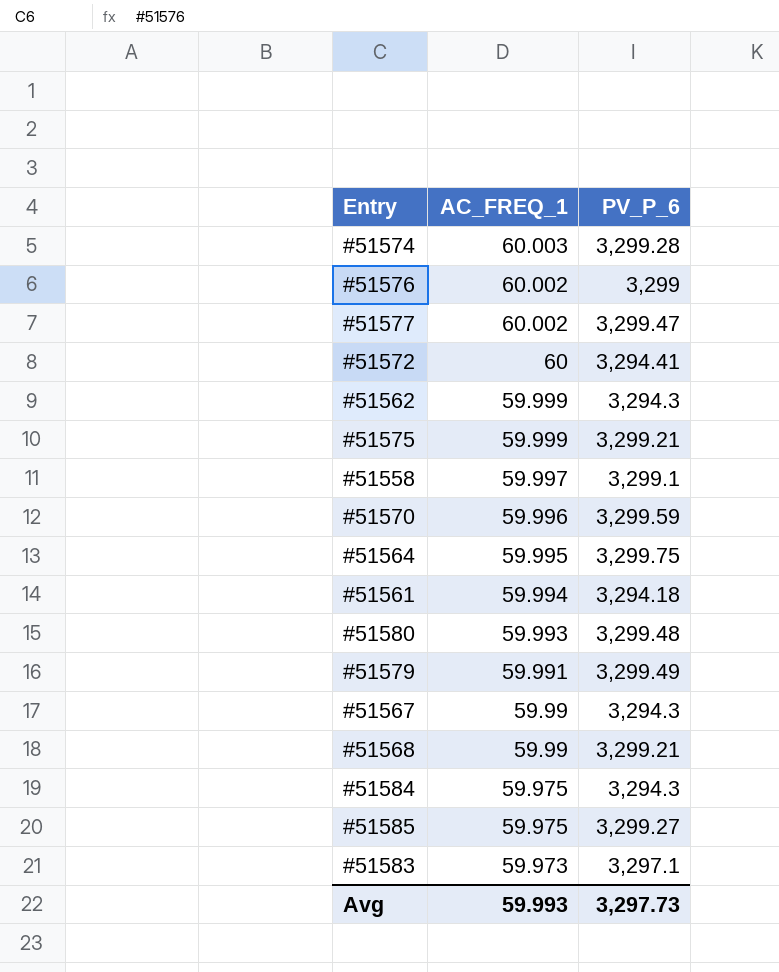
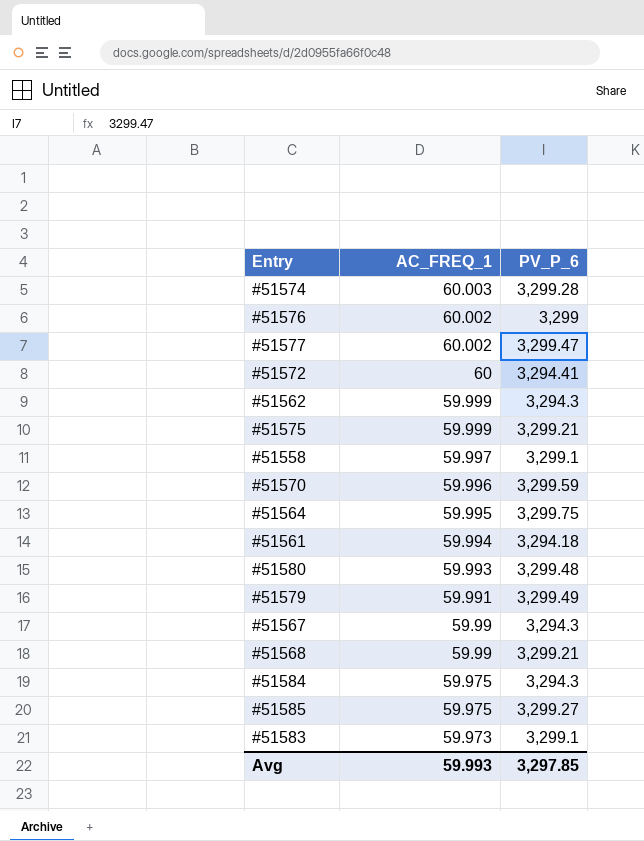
#51583 | PV_P_6: 3,297.1 -> 3,299.1
Avg | PV_P_6: 3,297.73 -> 3,297.85

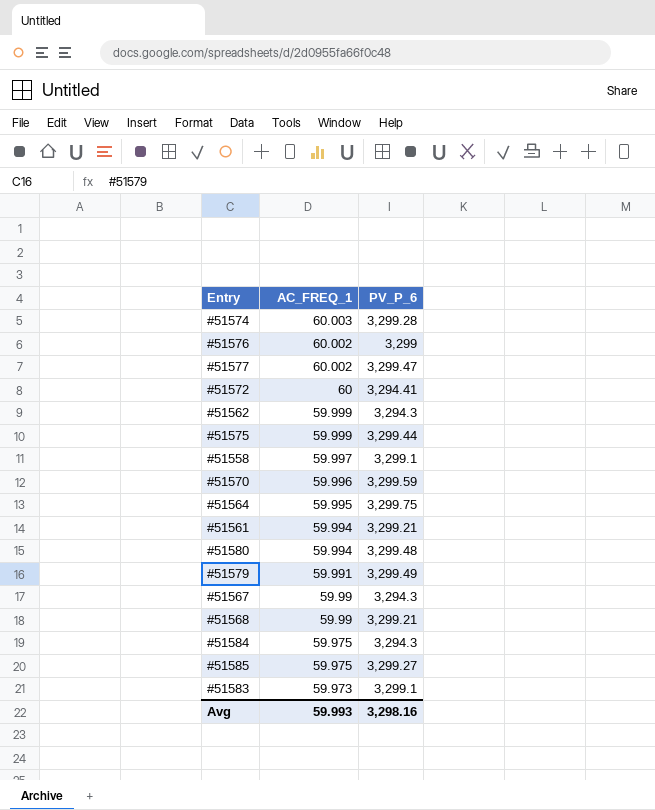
#51575 | PV_P_6: 3,299.21 -> 3,299.44
#51561 | PV_P_6: 3,294.18 -> 3,299.21
#51580 | AC_FREQ_1: 59.993 -> 59.994
Avg | PV_P_6: 3,297.85 -> 3,298.16

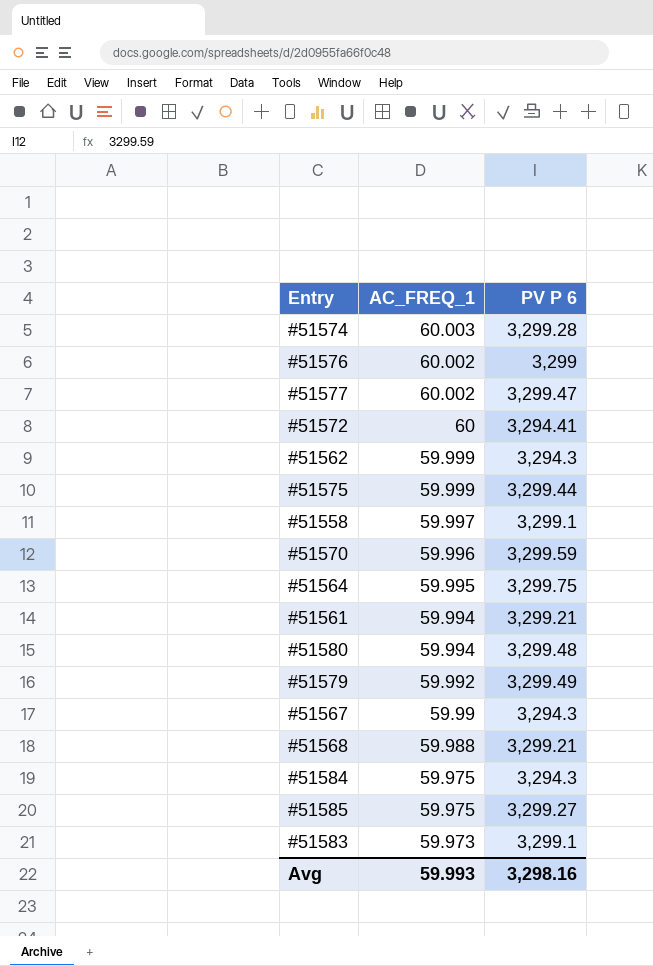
column name: PV_P_6 -> PV P 6
#51579 | AC_FREQ_1: 59.991 -> 59.992
#51568 | AC_FREQ_1: 59.99 -> 59.988

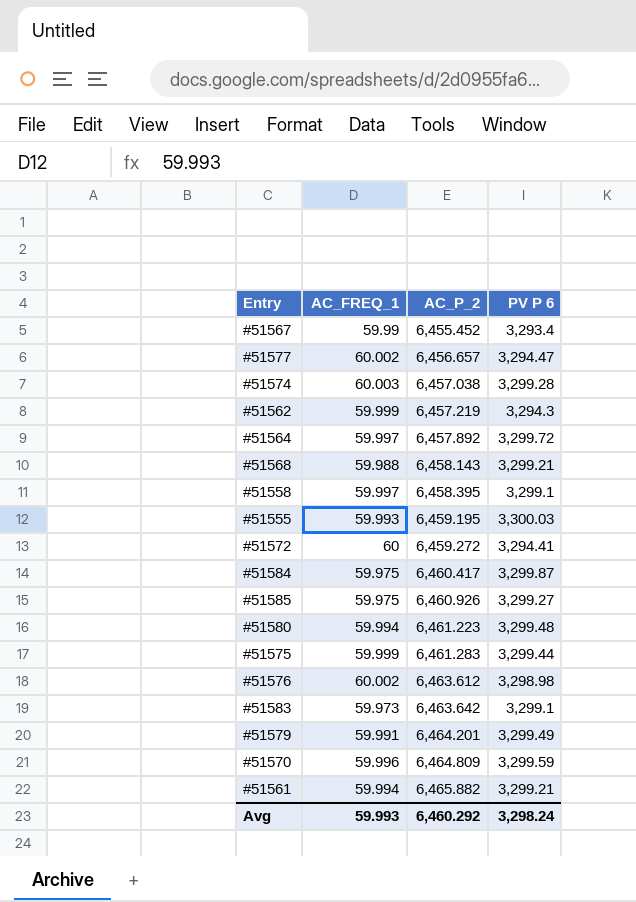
row order: AC_FREQ_1 descending -> AC_P_2 ascending
column AC_P_2 | position: none -> 3
#51567 | PV P 6: 3,294.3 -> 3,293.4
#51577 | PV P 6: 3,299.47 -> 3,294.47
#51564 | AC_FREQ_1: 59.995 -> 59.997
#51564 | PV P 6: 3,299.75 -> 3,299.72
row #51555: none -> 59.993 | 6,459.195 | 3,300.03
#51584 | PV P 6: 3,294.3 -> 3,299.87
#51576 | PV P 6: 3,299 -> 3,298.98
#51579 | AC_FREQ_1: 59.992 -> 59.991
Avg | PV P 6: 3,298.16 -> 3,298.24

